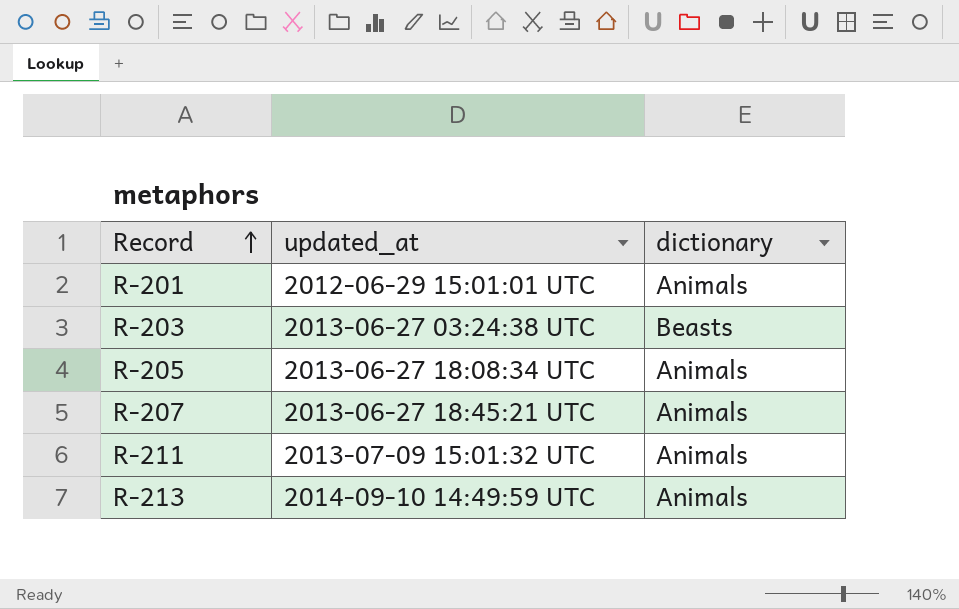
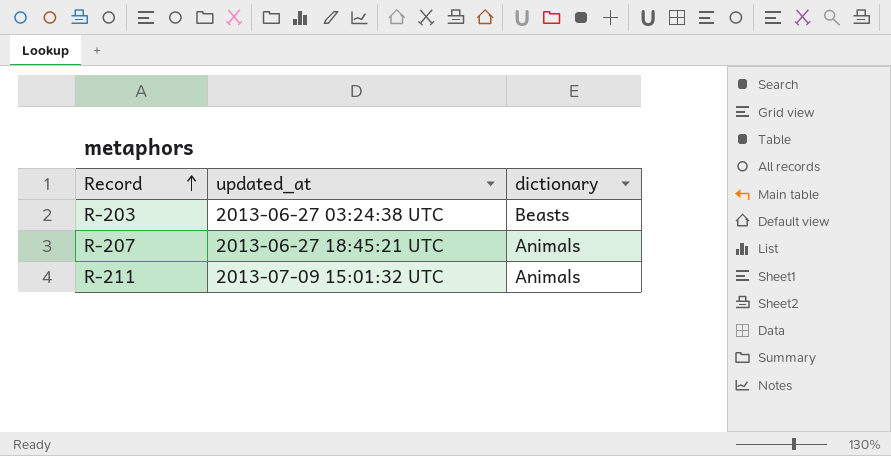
row R-201: 2012-06-29 15:01:01 UTC | Animals -> none
row R-205: 2013-06-27 18:08:34 UTC | Animals -> none
row R-213: 2014-09-10 14:49:59 UTC | Animals -> none

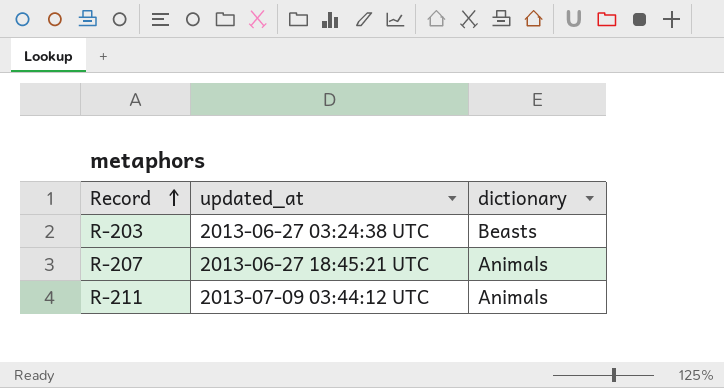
R-211 | updated_at: 2013-07-09 15:01:32 UTC -> 2013-07-09 03:44:12 UTC

